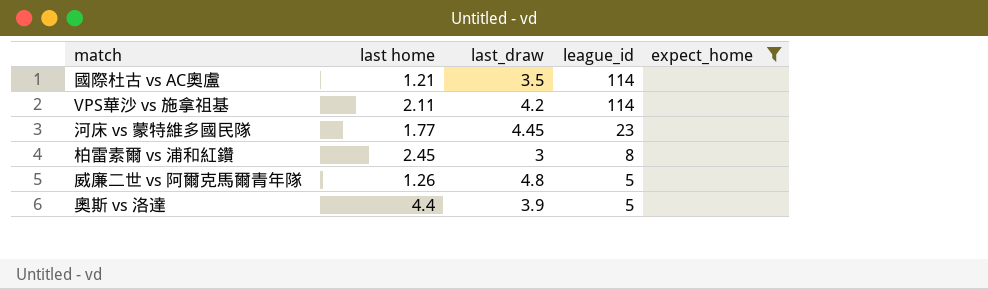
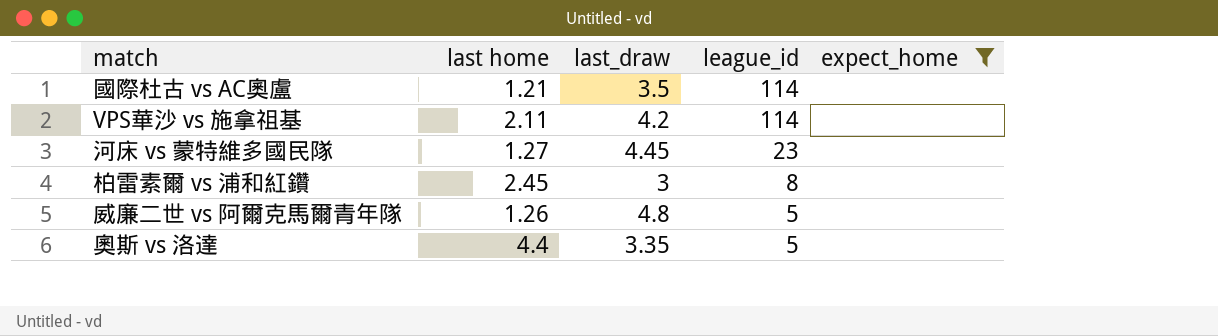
河床 vs 蒙特維多國民隊 | last home: 1.77 -> 1.27
奧斯 vs 洛達 | last_draw: 3.9 -> 3.35

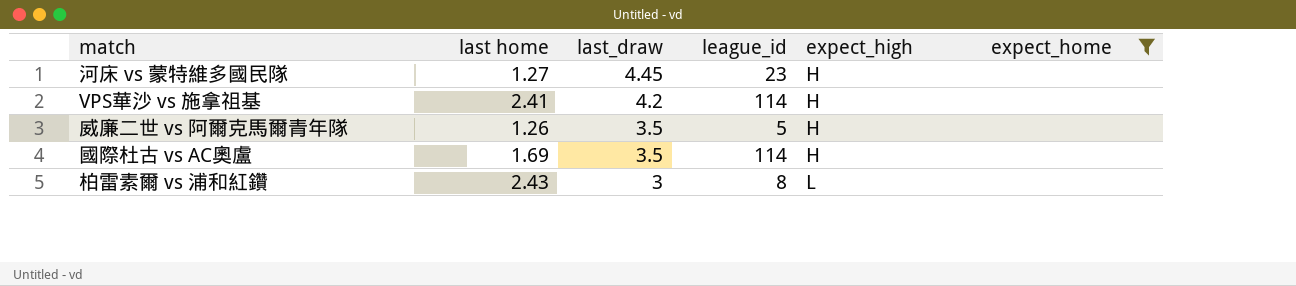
row order: league_id descending -> last_draw descending
column expect_high | position: none -> 5
row 奧斯 vs 洛達: 4.4 | 3.35 | 5 | none -> none
VPS華沙 vs 施拿祖基 | last home: 2.11 -> 2.41
威廉二世 vs 阿爾克馬爾青年隊 | last_draw: 4.8 -> 3.5
國際杜古 vs AC奧盧 | last home: 1.21 -> 1.69
柏雷素爾 vs 浦和紅鑽 | last home: 2.45 -> 2.43

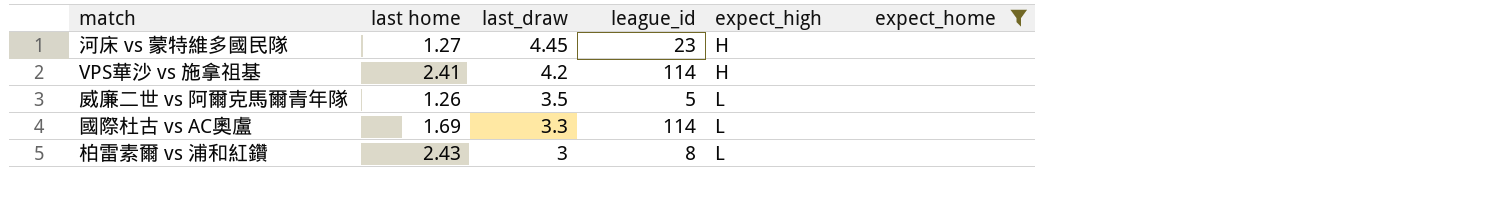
威廉二世 vs 阿爾克馬爾青年隊 | expect_high: H -> L
國際杜古 vs AC奧盧 | last_draw: 3.5 -> 3.3
國際杜古 vs AC奧盧 | expect_high: H -> L

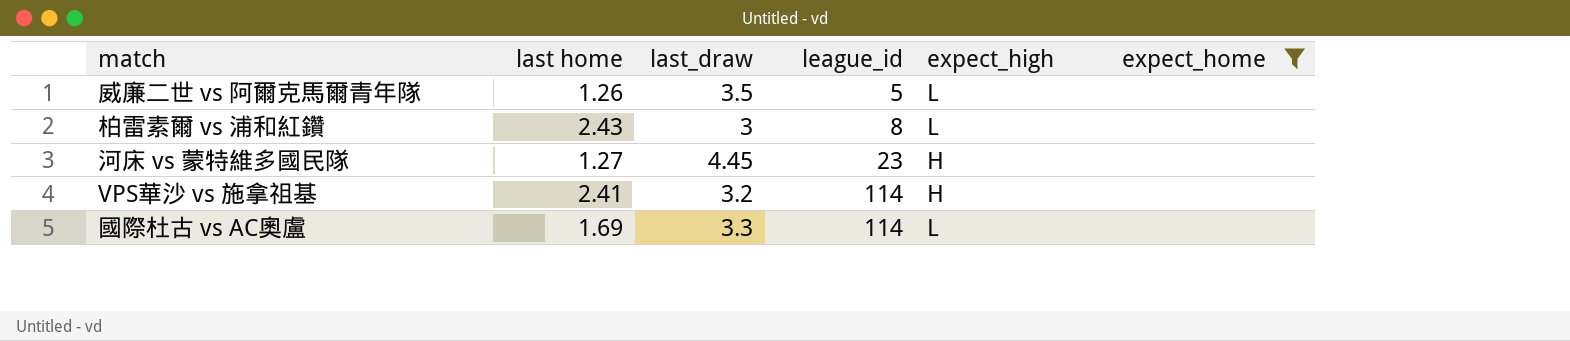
row order: last_draw descending -> league_id ascending
VPS華沙 vs 施拿祖基 | last_draw: 4.2 -> 3.2

